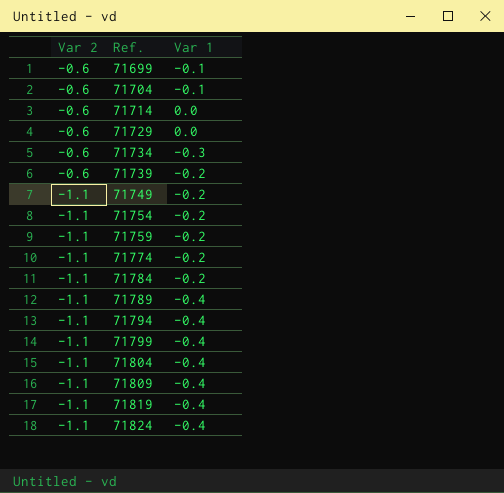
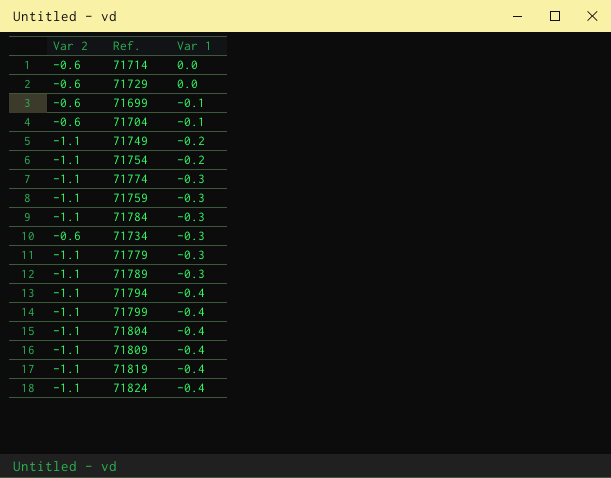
row order: Var 2 descending -> Var 1 descending
row 71739: -0.6 | -0.2 -> none
71774 | Var 1: -0.2 -> -0.3
71759 | Var 1: -0.2 -> -0.3
71784 | Var 1: -0.2 -> -0.3
row 71779: none -> -1.1 | -0.3
71789 | Var 1: -0.4 -> -0.3

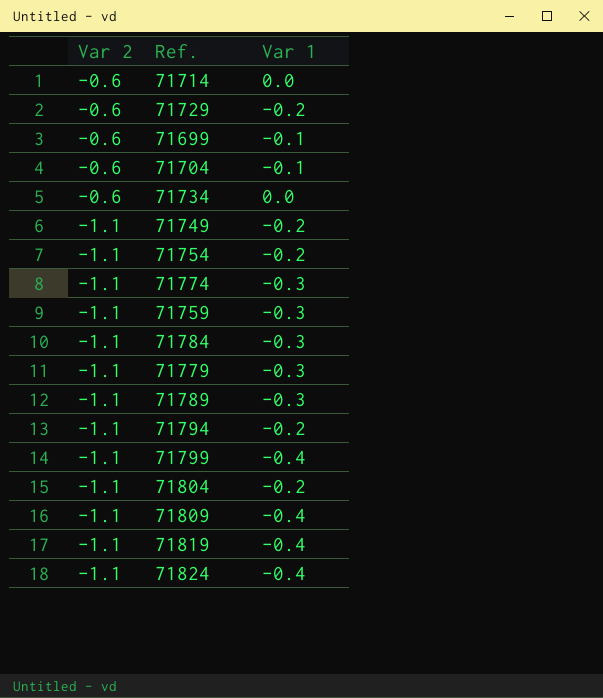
row order: Var 1 descending -> Var 2 descending
71729 | Var 1: 0.0 -> -0.2
71734 | Var 1: -0.3 -> 0.0
71794 | Var 1: -0.4 -> -0.2
71804 | Var 1: -0.4 -> -0.2

